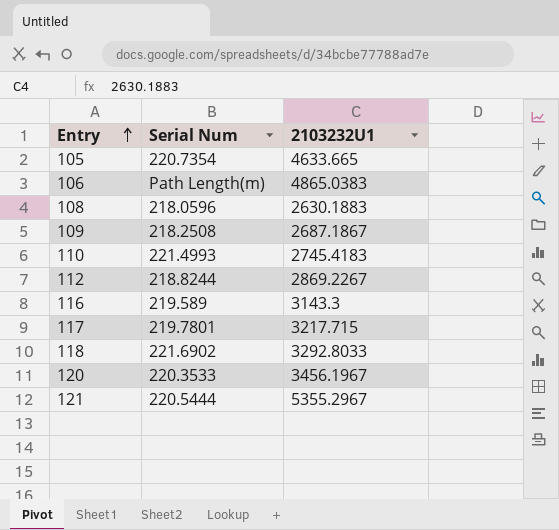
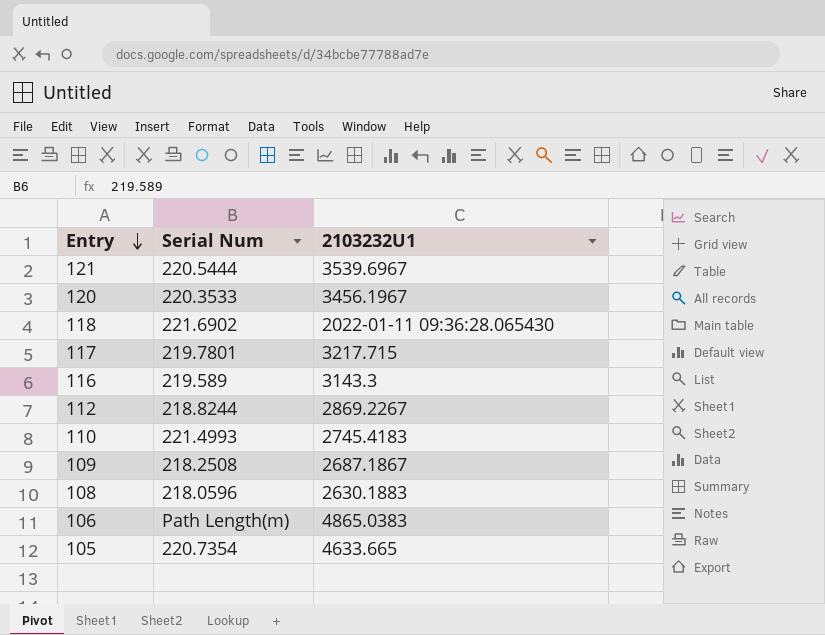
row order: Entry ascending -> Entry descending
121 | 2103232U1: 5355.2967 -> 3539.6967
118 | 2103232U1: 3292.8033 -> 2022-01-11 09:36:28.065430

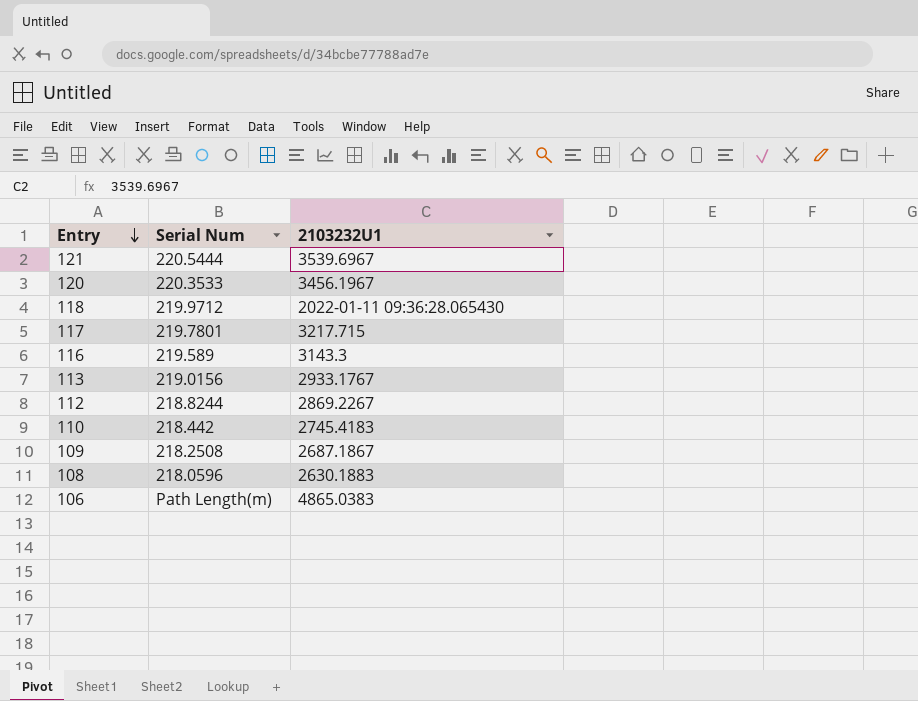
row 105: 220.7354 | 4633.665 -> none
118 | Serial Num: 221.6902 -> 219.9712
row 113: none -> 219.0156 | 2933.1767
110 | Serial Num: 221.4993 -> 218.442

